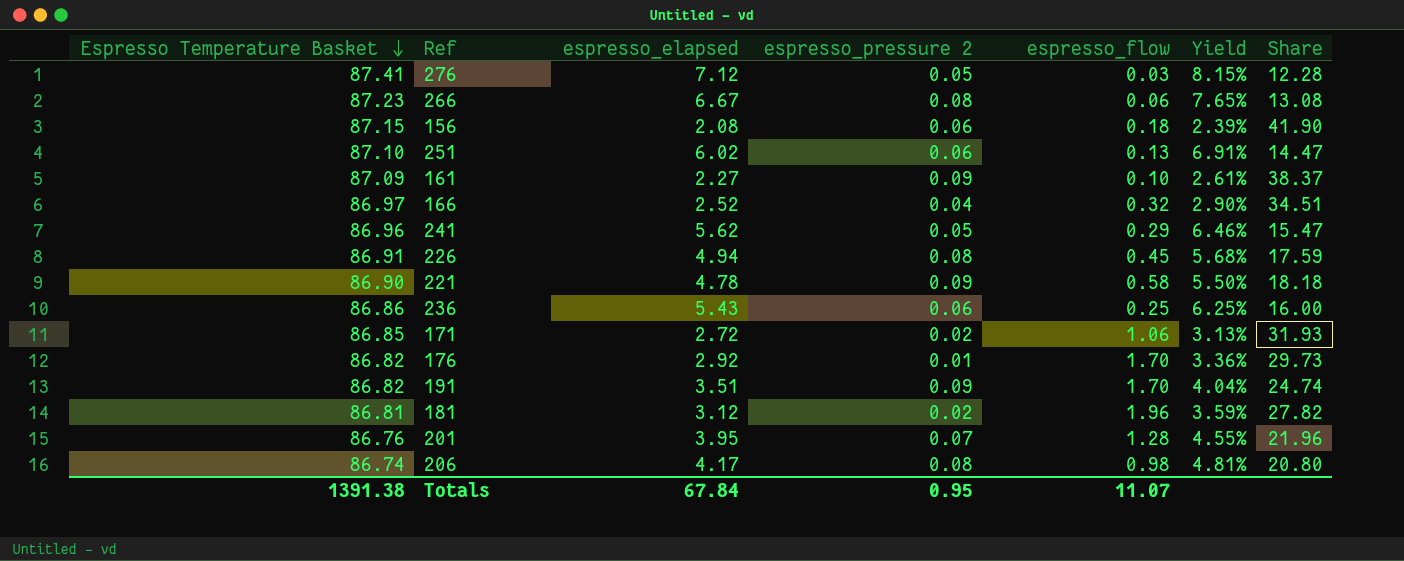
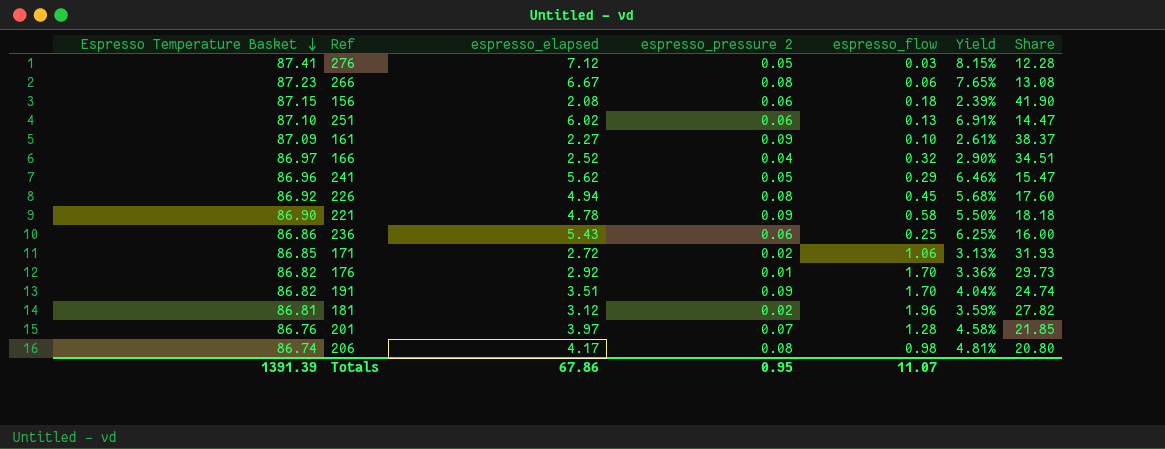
226 | Espresso Temperature Basket: 86.91 -> 86.92
226 | Share: 17.59 -> 17.60
201 | espresso_elapsed: 3.95 -> 3.97
201 | Yield: 4.55% -> 4.58%
201 | Share: 21.96 -> 21.85
Totals | Espresso Temperature Basket: 1391.38 -> 1391.39
Totals | espresso_elapsed: 67.84 -> 67.86

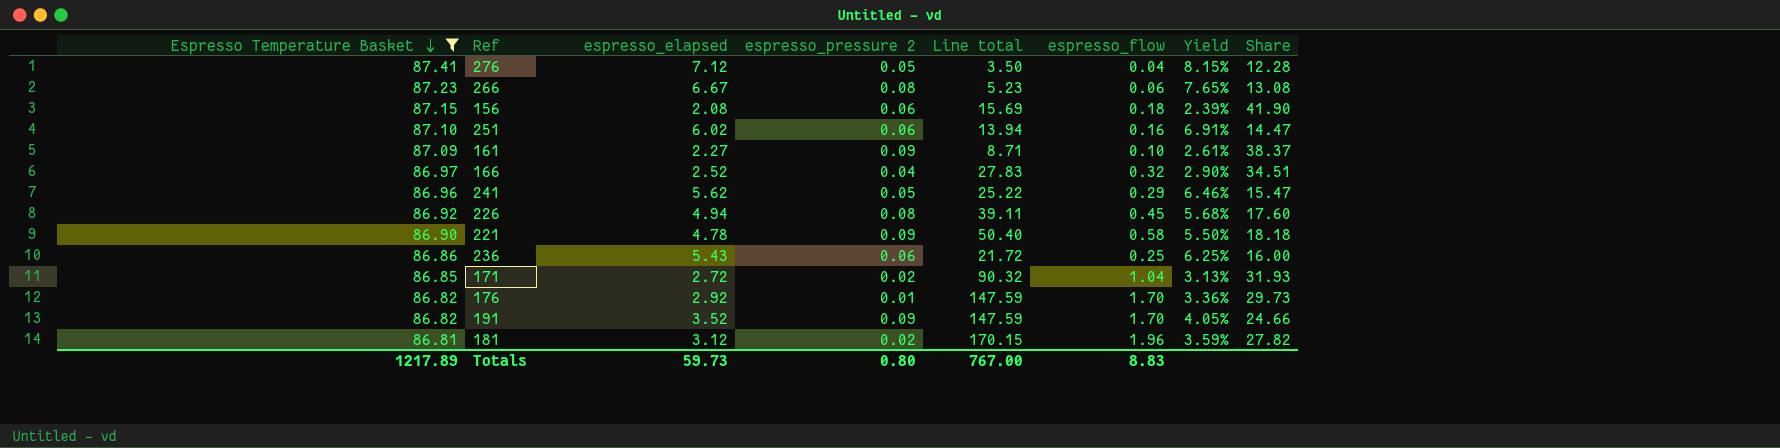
filter: none -> Espresso Temperature Basket >= 86.81
column Line total | formula: none -> [Espresso Temperature Basket] * [espresso_flow]
276 | espresso_flow: 0.03 -> 0.04
251 | espresso_flow: 0.13 -> 0.16
171 | espresso_flow: 1.06 -> 1.04
191 | espresso_elapsed: 3.51 -> 3.52
191 | Yield: 4.04% -> 4.05%
191 | Share: 24.74 -> 24.66
Totals | Espresso Temperature Basket: 1391.39 -> 1217.89
Totals | espresso_elapsed: 67.86 -> 59.73
Totals | espresso_pressure 2: 0.95 -> 0.80
Totals | espresso_flow: 11.07 -> 8.83

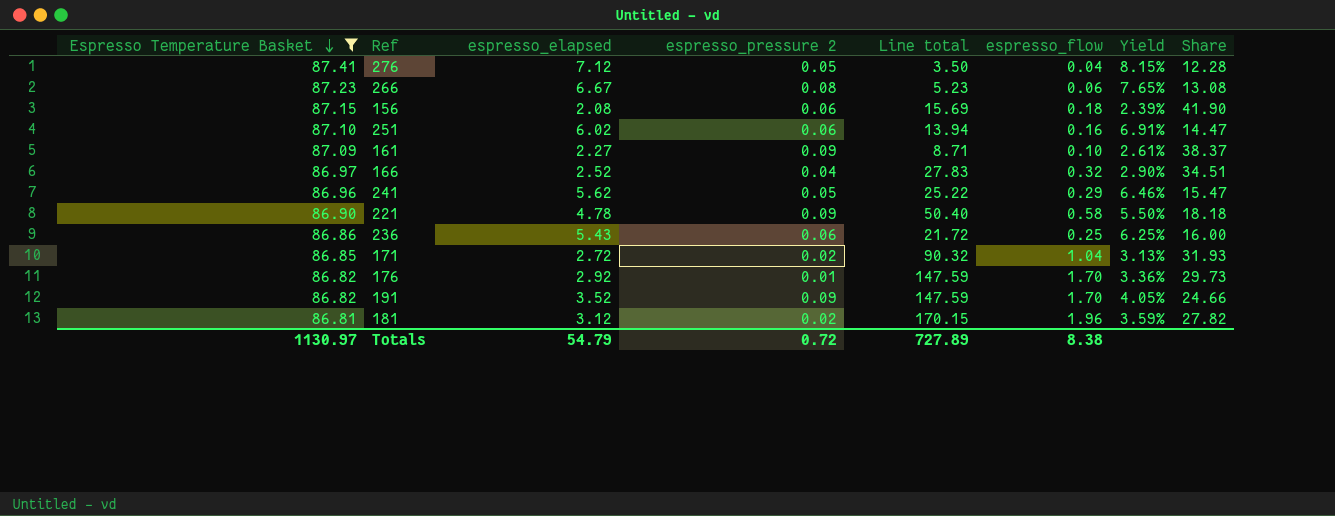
row 226: 86.92 | 4.94 | 0.08 | 39.11 | 0.45 | 5.68% | 17.60 -> none
Totals | Espresso Temperature Basket: 1217.89 -> 1130.97
Totals | espresso_elapsed: 59.73 -> 54.79
Totals | espresso_pressure 2: 0.80 -> 0.72
Totals | Line total: 767.00 -> 727.89
Totals | espresso_flow: 8.83 -> 8.38

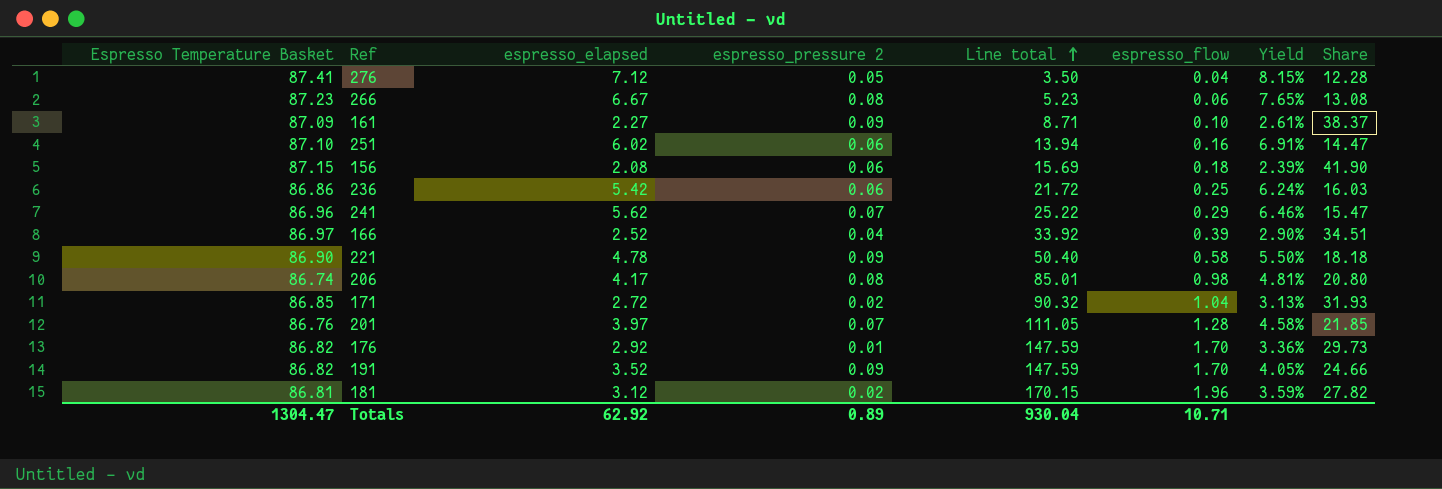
filter: Espresso Temperature Basket >= 86.81 -> none
row order: Espresso Temperature Basket descending -> Line total ascending
236 | espresso_elapsed: 5.43 -> 5.42
236 | Yield: 6.25% -> 6.24%
236 | Share: 16.00 -> 16.03
241 | espresso_pressure 2: 0.05 -> 0.07
166 | Line total: 27.83 -> 33.92
166 | espresso_flow: 0.32 -> 0.39
Totals | Espresso Temperature Basket: 1130.97 -> 1304.47
Totals | espresso_elapsed: 54.79 -> 62.92
Totals | espresso_pressure 2: 0.72 -> 0.89
Totals | Line total: 727.89 -> 930.04
Totals | espresso_flow: 8.38 -> 10.71

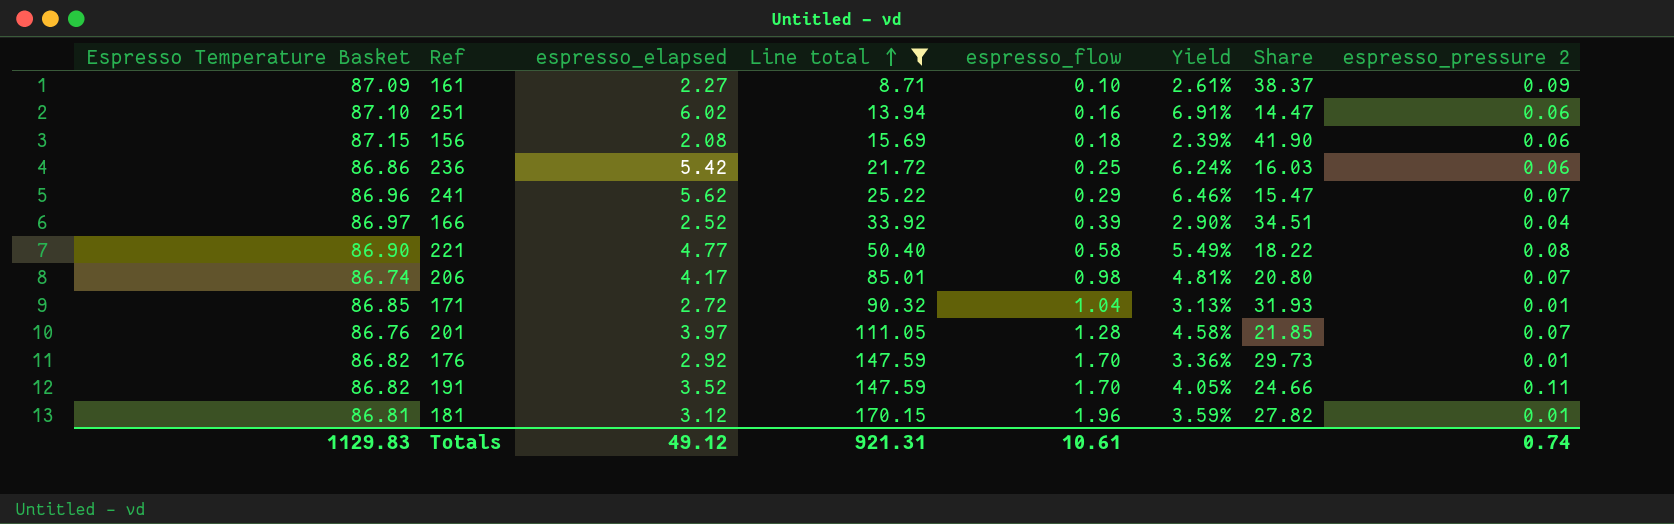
filter: none -> Line total >= 8.71
column espresso_pressure 2 | position: 4 -> 8
221 | espresso_elapsed: 4.78 -> 4.77
221 | Yield: 5.50% -> 5.49%
221 | Share: 18.18 -> 18.22
221 | espresso_pressure 2: 0.09 -> 0.08
206 | espresso_pressure 2: 0.08 -> 0.07
171 | espresso_pressure 2: 0.02 -> 0.01
191 | espresso_pressure 2: 0.09 -> 0.11
181 | espresso_pressure 2: 0.02 -> 0.01
Totals | Espresso Temperature Basket: 1304.47 -> 1129.83
Totals | espresso_elapsed: 62.92 -> 49.12
Totals | Line total: 930.04 -> 921.31
Totals | espresso_flow: 10.71 -> 10.61
Totals | espresso_pressure 2: 0.89 -> 0.74

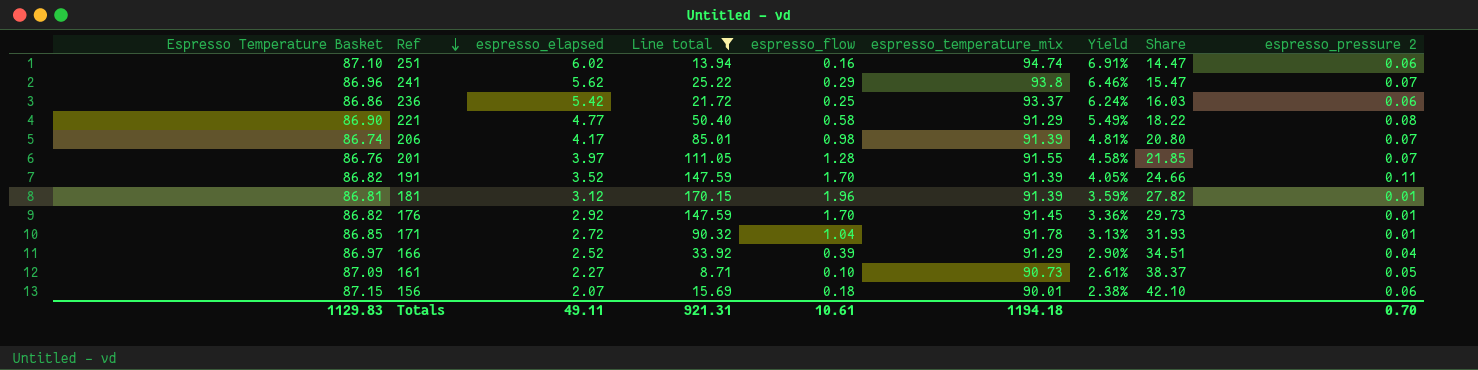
row order: Line total ascending -> Ref descending
column espresso_temperature_mix | position: none -> 6
161 | espresso_pressure 2: 0.09 -> 0.05
156 | espresso_elapsed: 2.08 -> 2.07
156 | Yield: 2.39% -> 2.38%
156 | Share: 41.90 -> 42.10
Totals | espresso_elapsed: 49.12 -> 49.11
Totals | espresso_pressure 2: 0.74 -> 0.70

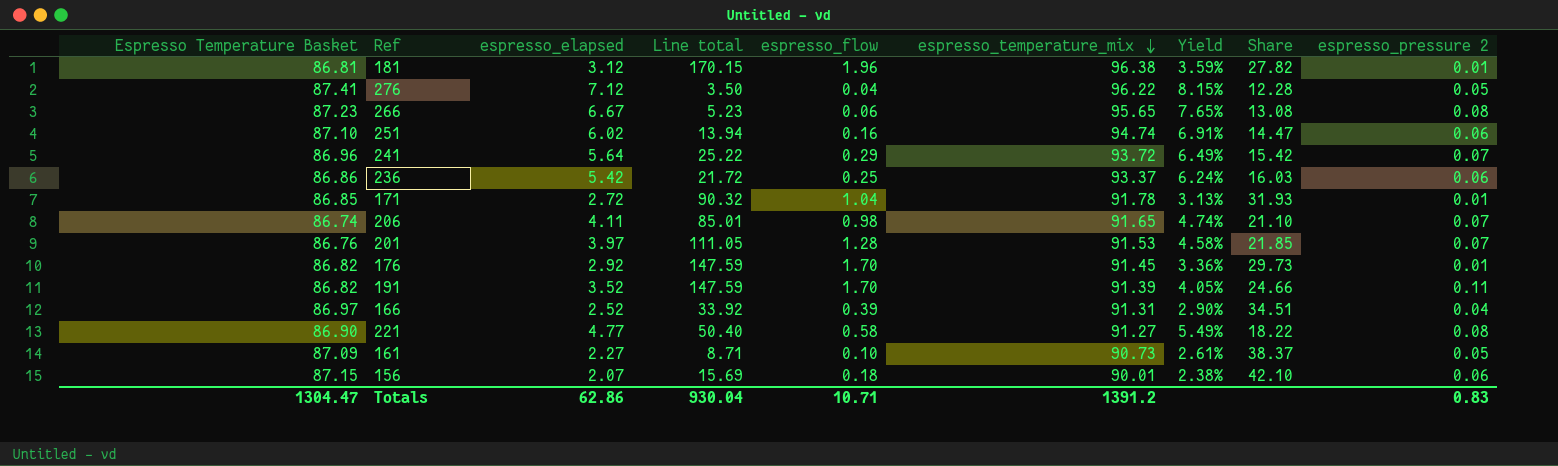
filter: Line total >= 8.71 -> none
row order: Ref descending -> espresso_temperature_mix descending
181 | espresso_temperature_mix: 91.39 -> 96.38
241 | espresso_elapsed: 5.62 -> 5.64
241 | espresso_temperature_mix: 93.8 -> 93.72
241 | Yield: 6.46% -> 6.49%
241 | Share: 15.47 -> 15.42
206 | espresso_elapsed: 4.17 -> 4.11
206 | espresso_temperature_mix: 91.39 -> 91.65
206 | Yield: 4.81% -> 4.74%
206 | Share: 20.80 -> 21.10
201 | espresso_temperature_mix: 91.55 -> 91.53
166 | espresso_temperature_mix: 91.29 -> 91.31
221 | espresso_temperature_mix: 91.29 -> 91.27
Totals | Espresso Temperature Basket: 1129.83 -> 1304.47
Totals | espresso_elapsed: 49.11 -> 62.86
Totals | Line total: 921.31 -> 930.04
Totals | espresso_flow: 10.61 -> 10.71
Totals | espresso_temperature_mix: 1194.18 -> 1391.2
Totals | espresso_pressure 2: 0.70 -> 0.83

